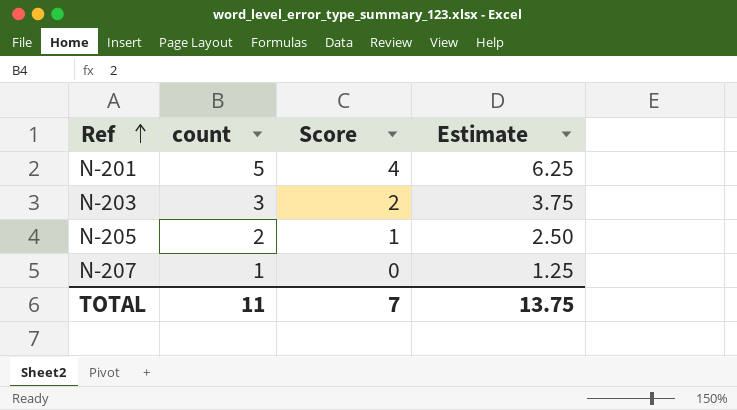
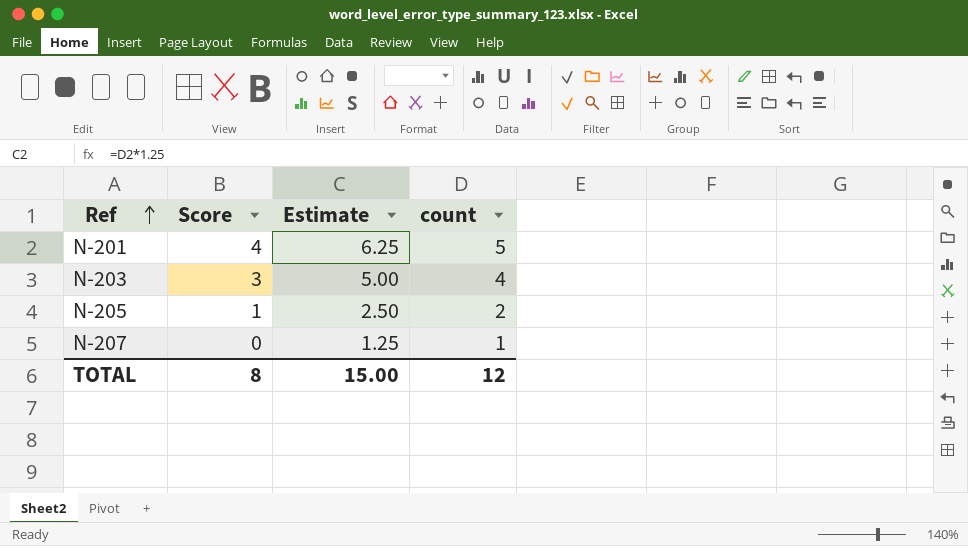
column count | position: 2 -> 4
N-203 | Score: 2 -> 3
N-203 | Estimate: 3.75 -> 5.00
N-203 | count: 3 -> 4
TOTAL | Score: 7 -> 8
TOTAL | Estimate: 13.75 -> 15.00
TOTAL | count: 11 -> 12

